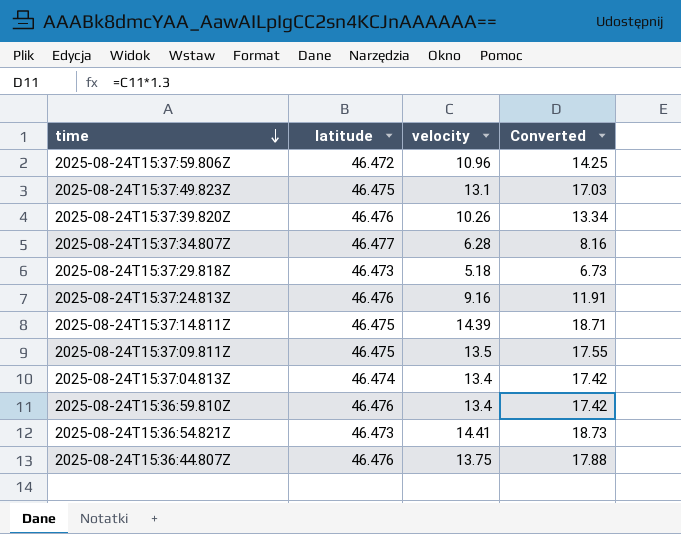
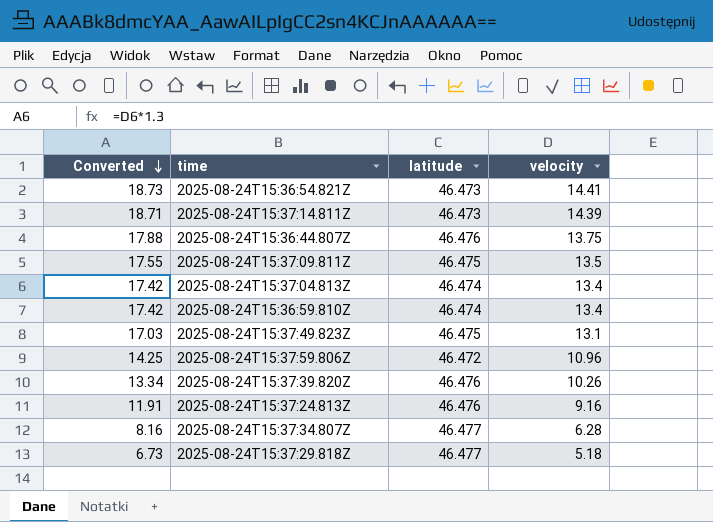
row order: time descending -> Converted descending
column Converted | position: 4 -> 1
2025-08-24T15:37:14.811Z | latitude: 46.475 -> 46.473
2025-08-24T15:36:59.810Z | latitude: 46.476 -> 46.474
2025-08-24T15:37:29.818Z | latitude: 46.473 -> 46.477

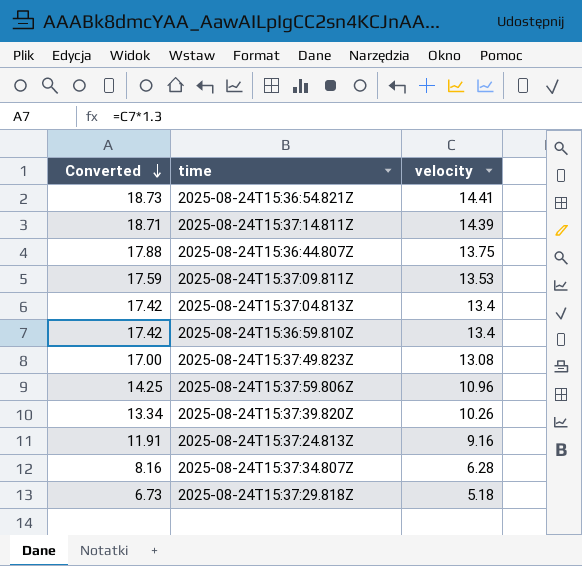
column latitude | position: 3 -> none
2025-08-24T15:37:09.811Z | Converted: 17.55 -> 17.59
2025-08-24T15:37:09.811Z | velocity: 13.5 -> 13.53
2025-08-24T15:37:49.823Z | Converted: 17.03 -> 17.00
2025-08-24T15:37:49.823Z | velocity: 13.1 -> 13.08

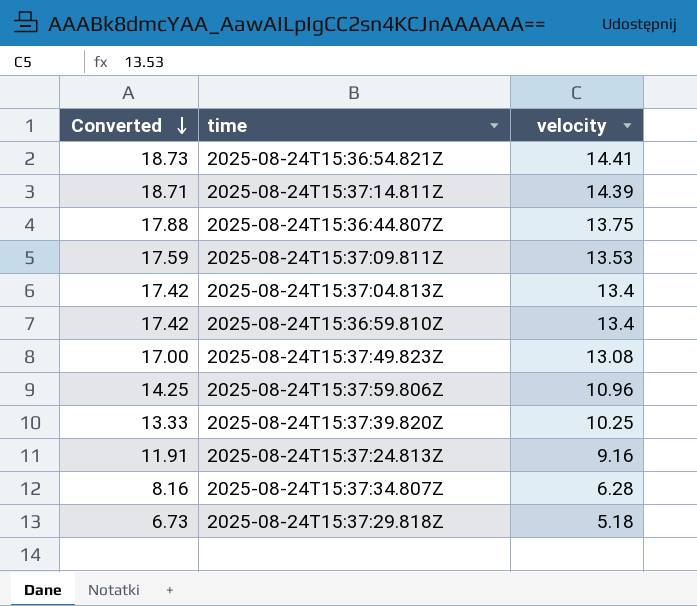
2025-08-24T15:37:39.820Z | Converted: 13.34 -> 13.33
2025-08-24T15:37:39.820Z | velocity: 10.26 -> 10.25

